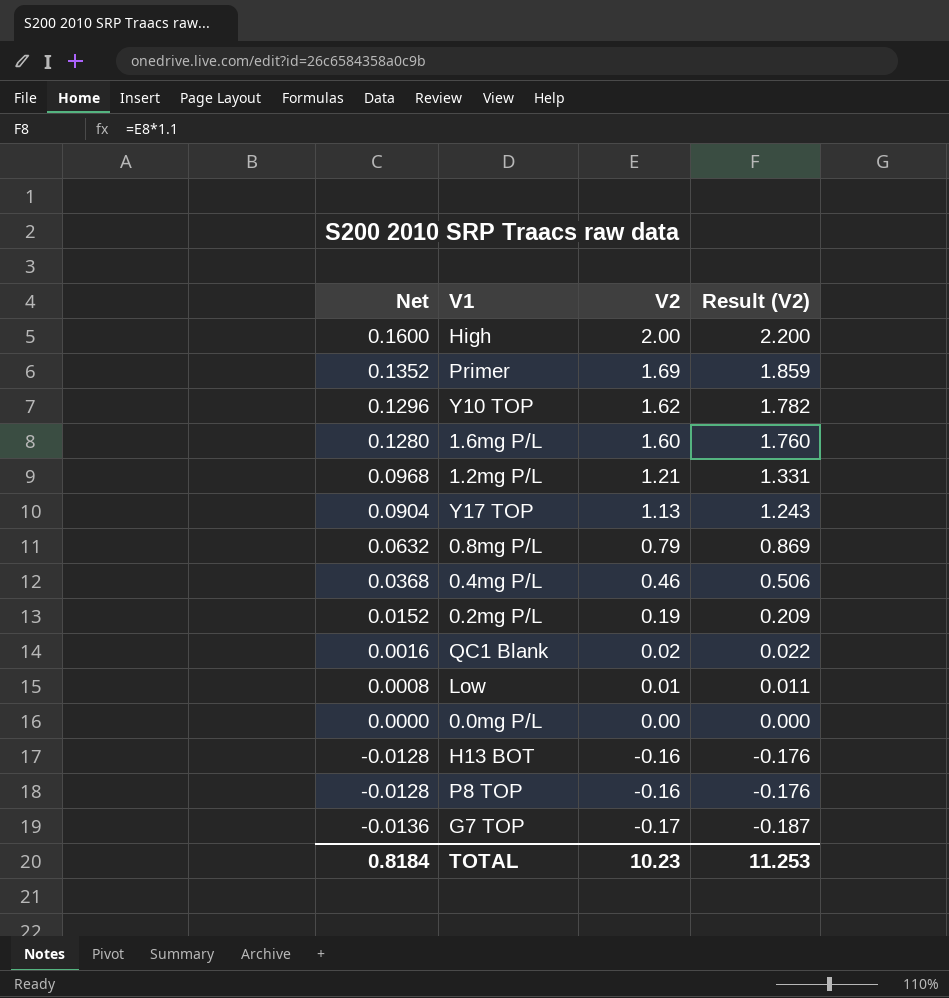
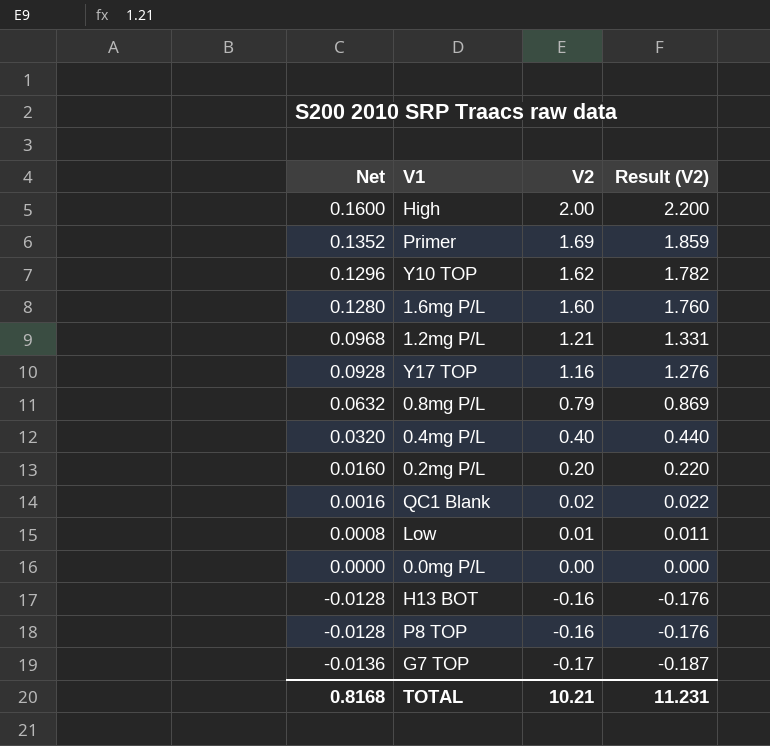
Y17 TOP | Net: 0.0904 -> 0.0928
Y17 TOP | V2: 1.13 -> 1.16
Y17 TOP | Result (V2): 1.243 -> 1.276
0.4mg P/L | Net: 0.0368 -> 0.0320
0.4mg P/L | V2: 0.46 -> 0.40
0.4mg P/L | Result (V2): 0.506 -> 0.440
0.2mg P/L | Net: 0.0152 -> 0.0160
0.2mg P/L | V2: 0.19 -> 0.20
0.2mg P/L | Result (V2): 0.209 -> 0.220
TOTAL | Net: 0.8184 -> 0.8168
TOTAL | V2: 10.23 -> 10.21
TOTAL | Result (V2): 11.253 -> 11.231

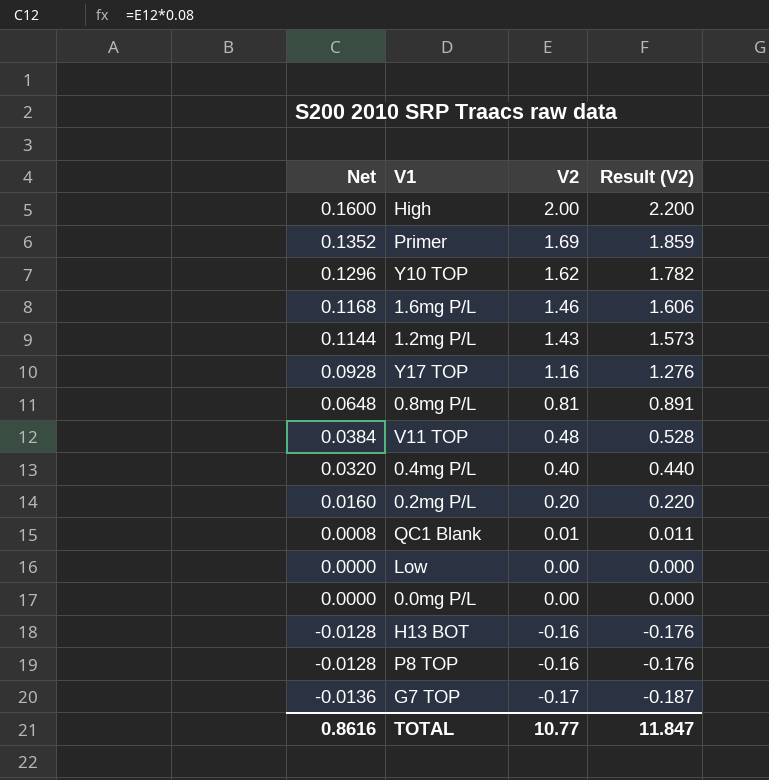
1.6mg P/L | Net: 0.1280 -> 0.1168
1.6mg P/L | V2: 1.60 -> 1.46
1.6mg P/L | Result (V2): 1.760 -> 1.606
1.2mg P/L | Net: 0.0968 -> 0.1144
1.2mg P/L | V2: 1.21 -> 1.43
1.2mg P/L | Result (V2): 1.331 -> 1.573
0.8mg P/L | Net: 0.0632 -> 0.0648
0.8mg P/L | V2: 0.79 -> 0.81
0.8mg P/L | Result (V2): 0.869 -> 0.891
row V11 TOP: none -> 0.0384 | 0.48 | 0.528
QC1 Blank | Net: 0.0016 -> 0.0008
QC1 Blank | V2: 0.02 -> 0.01
QC1 Blank | Result (V2): 0.022 -> 0.011
Low | Net: 0.0008 -> 0.0000
Low | V2: 0.01 -> 0.00
Low | Result (V2): 0.011 -> 0.000
TOTAL | Net: 0.8168 -> 0.8616
TOTAL | V2: 10.21 -> 10.77
TOTAL | Result (V2): 11.231 -> 11.847

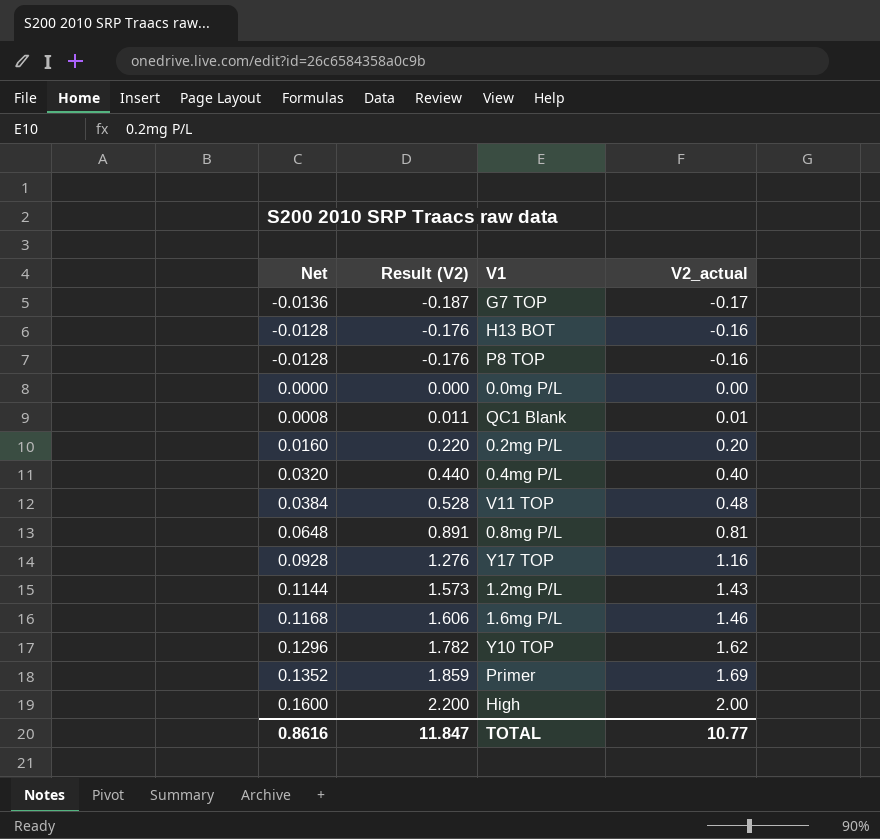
row order: Net descending -> Net ascending
column Result (V2) | position: 4 -> 2
column name: V2 -> V2_actual
row Low: 0.0000 | 0.00 | 0.000 -> none

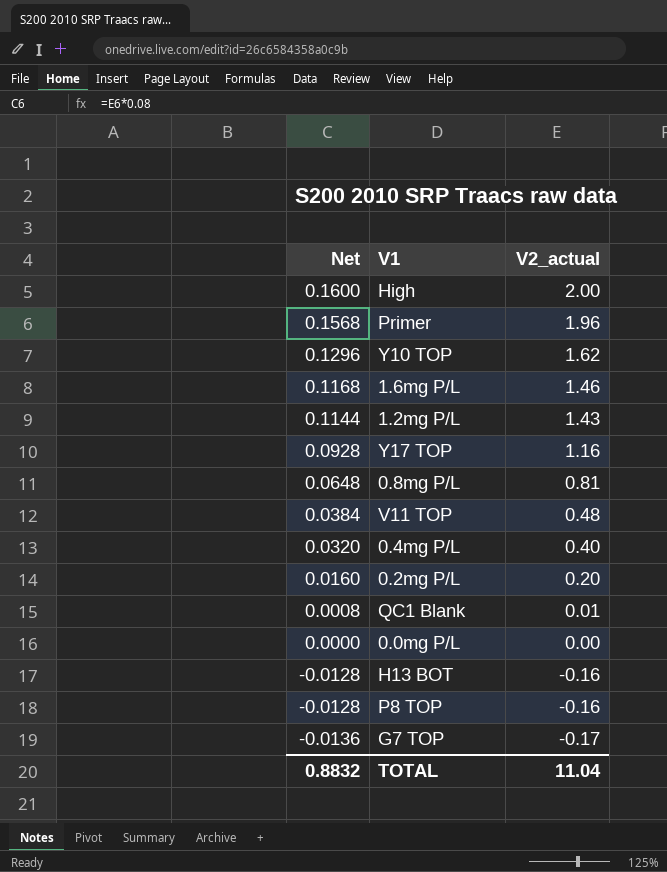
row order: Net ascending -> Net descending
column Result (V2) | formula: [V2_actual] * 1.1 -> none
Primer | Net: 0.1352 -> 0.1568
Primer | V2_actual: 1.69 -> 1.96
TOTAL | Net: 0.8616 -> 0.8832
TOTAL | V2_actual: 10.77 -> 11.04

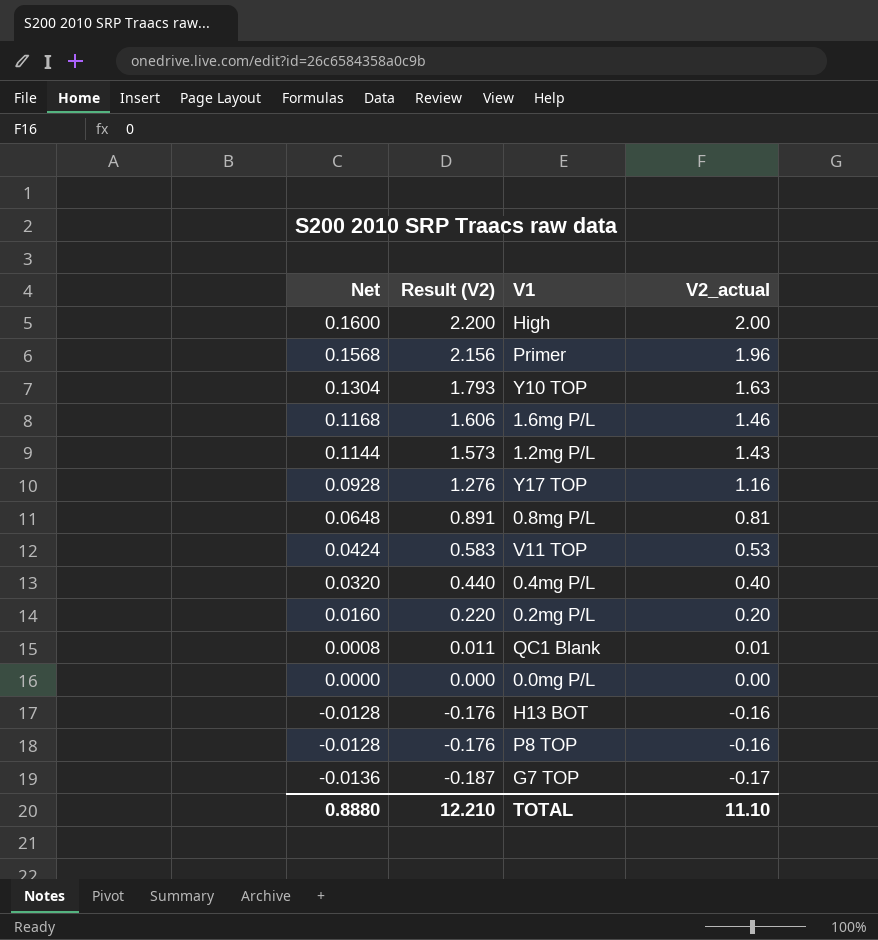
column Result (V2) | formula: none -> [V2_actual] * 1.1
Y10 TOP | Net: 0.1296 -> 0.1304
Y10 TOP | V2_actual: 1.62 -> 1.63
V11 TOP | Net: 0.0384 -> 0.0424
V11 TOP | V2_actual: 0.48 -> 0.53
TOTAL | Net: 0.8832 -> 0.8880
TOTAL | V2_actual: 11.04 -> 11.10

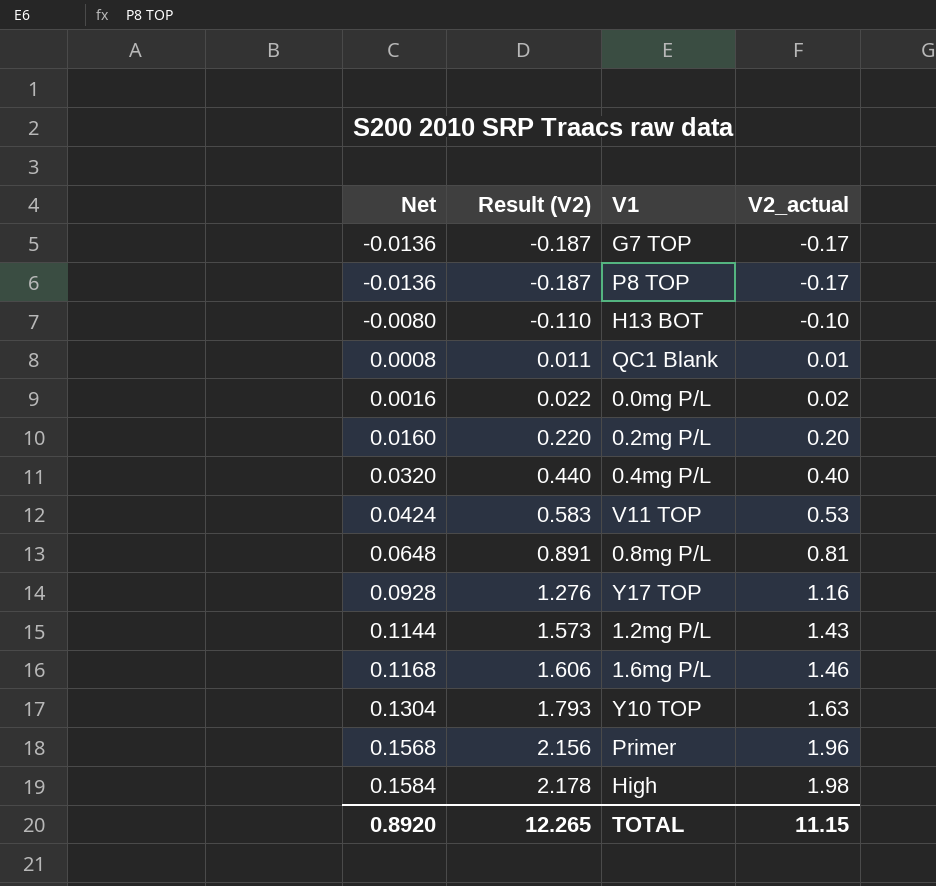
row order: Net descending -> Net ascending
P8 TOP | Net: -0.0128 -> -0.0136
P8 TOP | Result (V2): -0.176 -> -0.187
P8 TOP | V2_actual: -0.16 -> -0.17
H13 BOT | Net: -0.0128 -> -0.0080
H13 BOT | Result (V2): -0.176 -> -0.110
H13 BOT | V2_actual: -0.16 -> -0.10
0.0mg P/L | Net: 0.0000 -> 0.0016
0.0mg P/L | Result (V2): 0.000 -> 0.022
0.0mg P/L | V2_actual: 0.00 -> 0.02
High | Net: 0.1600 -> 0.1584
High | Result (V2): 2.200 -> 2.178
High | V2_actual: 2.00 -> 1.98
TOTAL | Net: 0.8880 -> 0.8920
TOTAL | Result (V2): 12.210 -> 12.265
TOTAL | V2_actual: 11.10 -> 11.15

